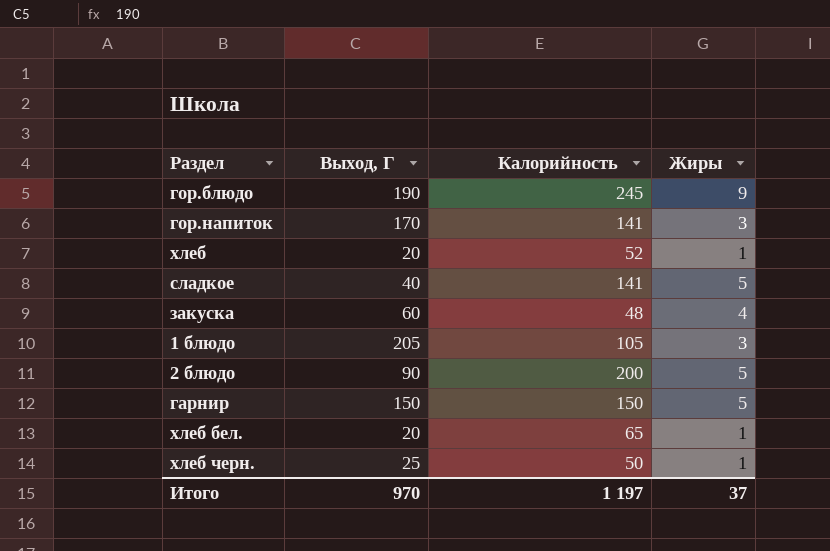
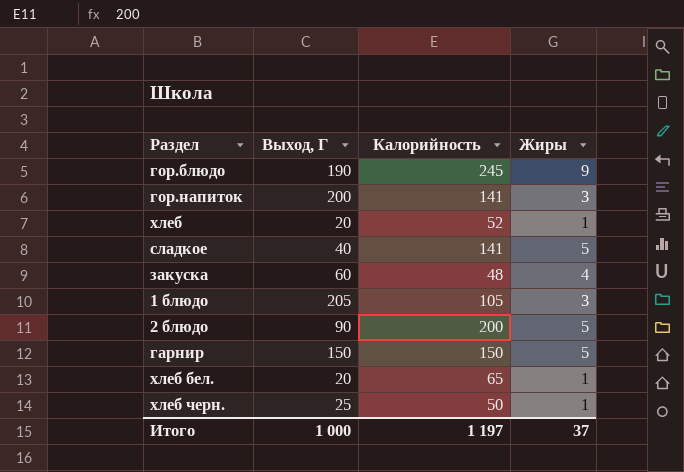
гор.напиток | Выход, Г: 170 -> 200
Итого | Выход, Г: 970 -> 1 000

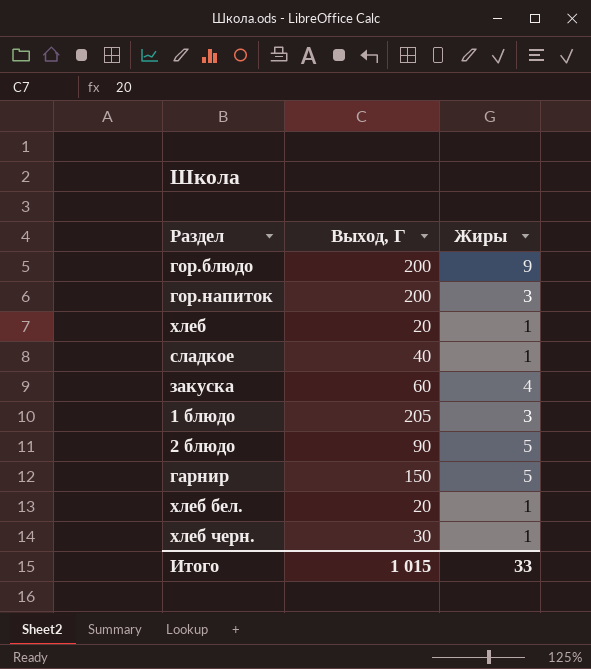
column Калорийность | position: 3 -> none
гор.блюдо | Выход, Г: 190 -> 200
сладкое | Жиры: 5 -> 1
хлеб черн. | Выход, Г: 25 -> 30
Итого | Выход, Г: 1 000 -> 1 015
Итого | Жиры: 37 -> 33

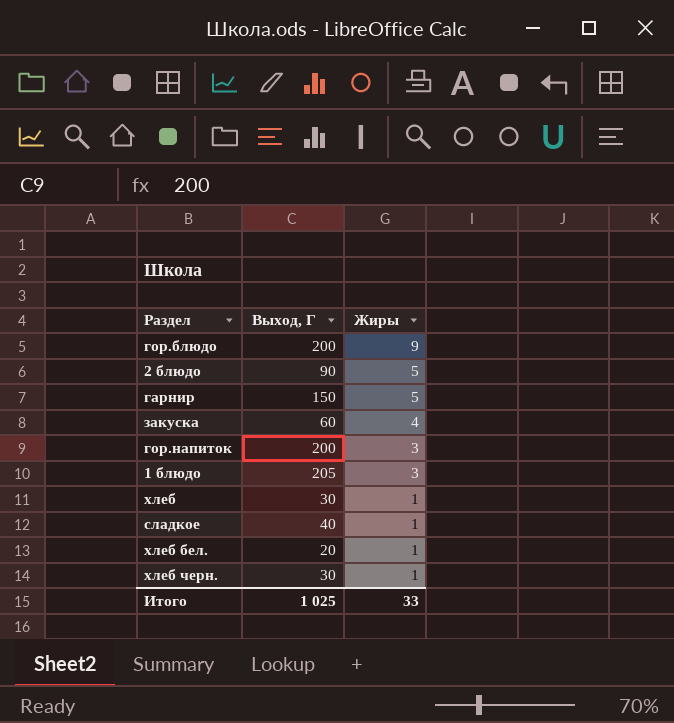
row order: none -> Жиры descending
хлеб | Выход, Г: 20 -> 30
Итого | Выход, Г: 1 015 -> 1 025

